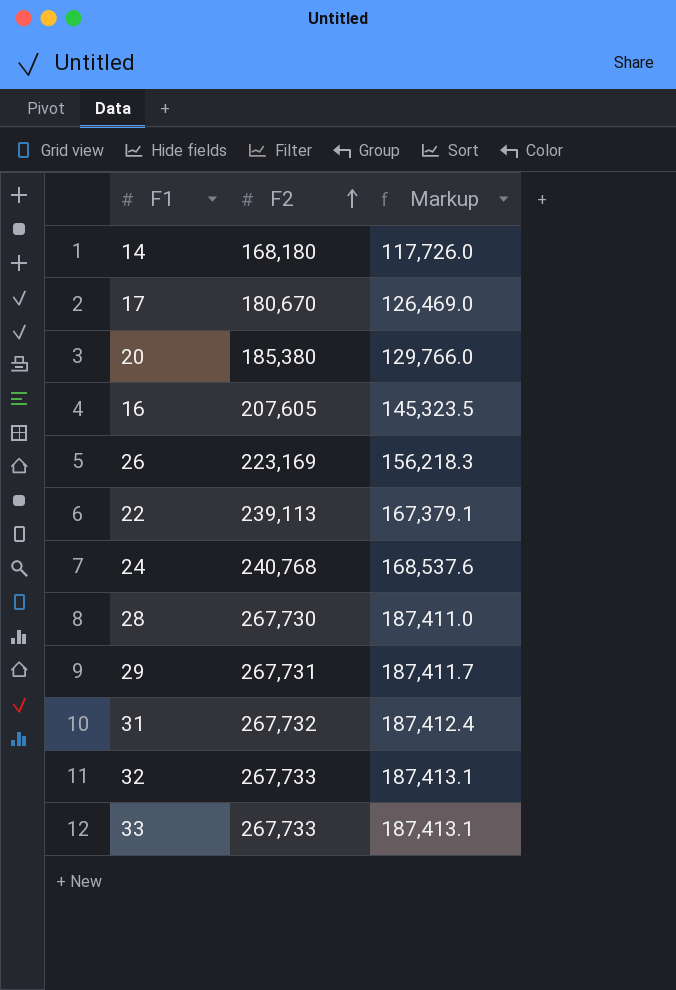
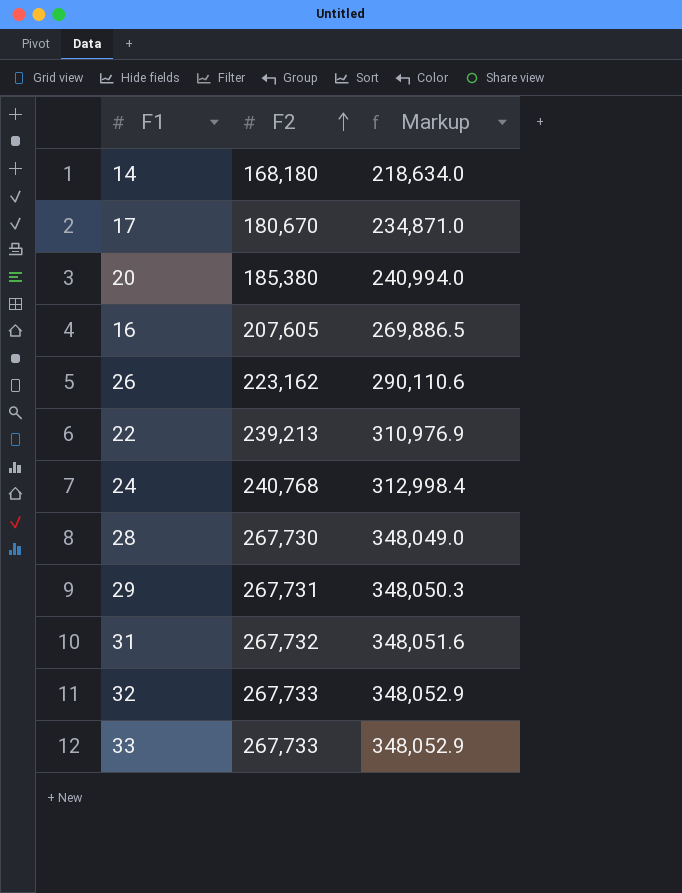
column Markup | formula: [F2] * 0.7 -> [F2] * 1.3
26 | F2: 223,169 -> 223,162
22 | F2: 239,113 -> 239,213

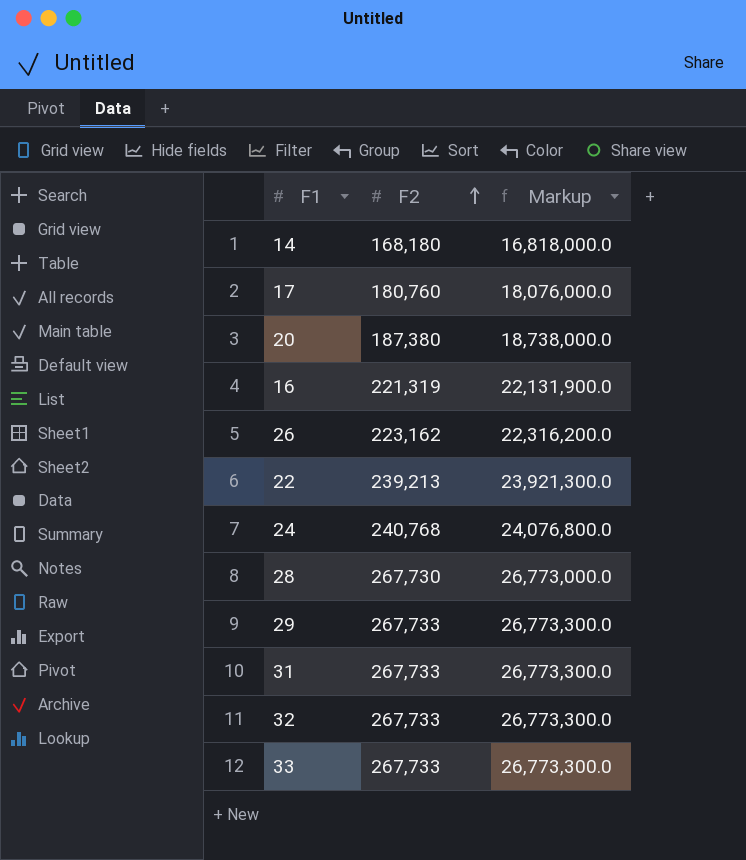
column Markup | formula: [F2] * 1.3 -> [F2] * 100
17 | F2: 180,670 -> 180,760
20 | F2: 185,380 -> 187,380
16 | F2: 207,605 -> 221,319
29 | F2: 267,731 -> 267,733
31 | F2: 267,732 -> 267,733

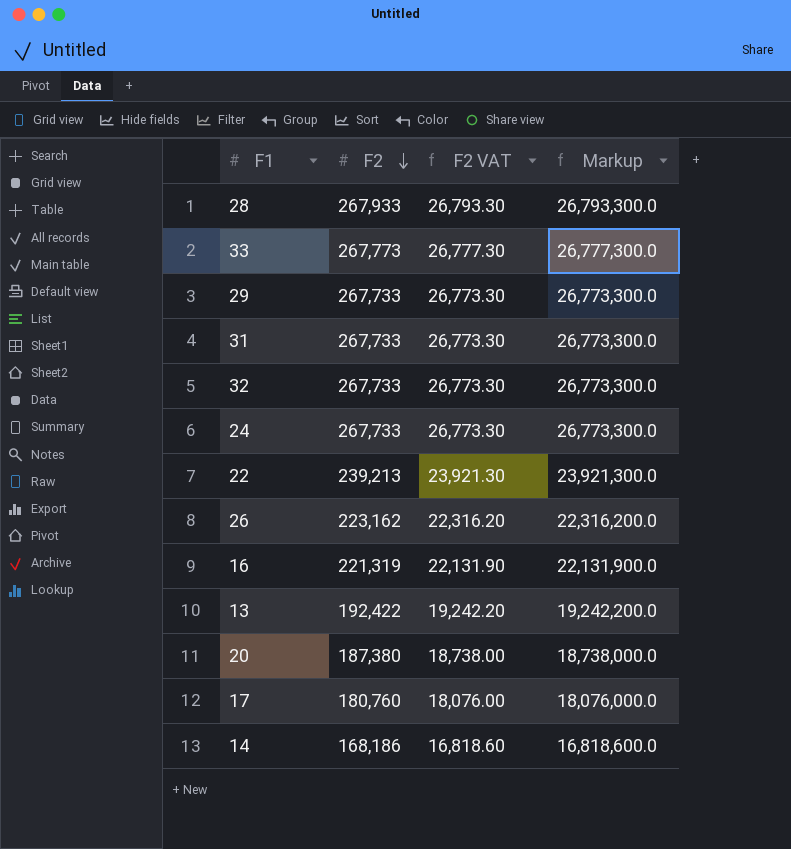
row order: F2 ascending -> F2 descending
column F2 VAT | formula: none -> [F2] * 0.1
28 | F2: 267,730 -> 267,933
28 | Markup: 26,773,000.0 -> 26,793,300.0
33 | F2: 267,733 -> 267,773
33 | Markup: 26,773,300.0 -> 26,777,300.0
24 | F2: 240,768 -> 267,733
24 | Markup: 24,076,800.0 -> 26,773,300.0
row 13: none -> 192,422 | 19,242.20 | 19,242,200.0
14 | F2: 168,180 -> 168,186
14 | Markup: 16,818,000.0 -> 16,818,600.0

